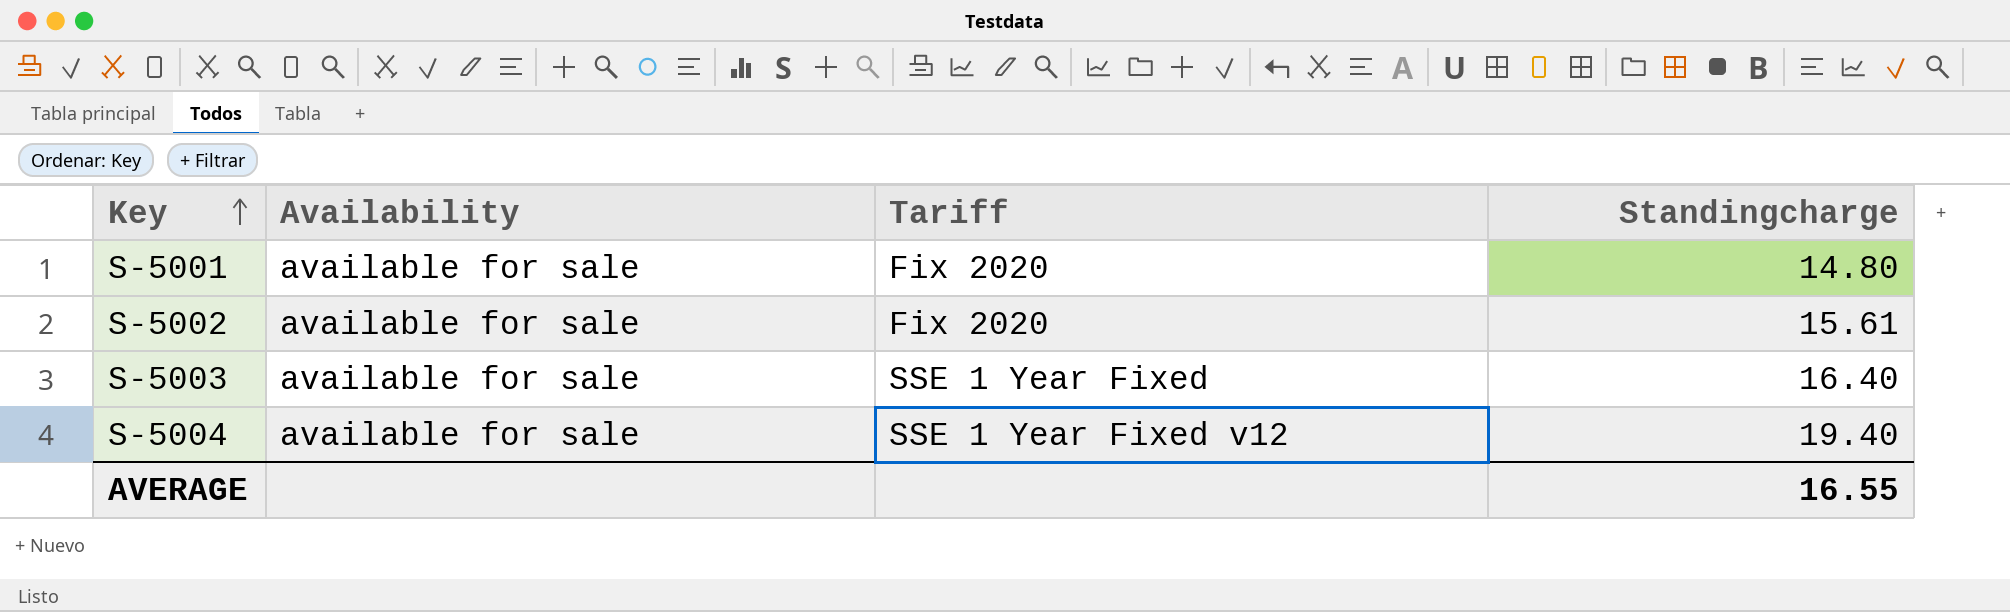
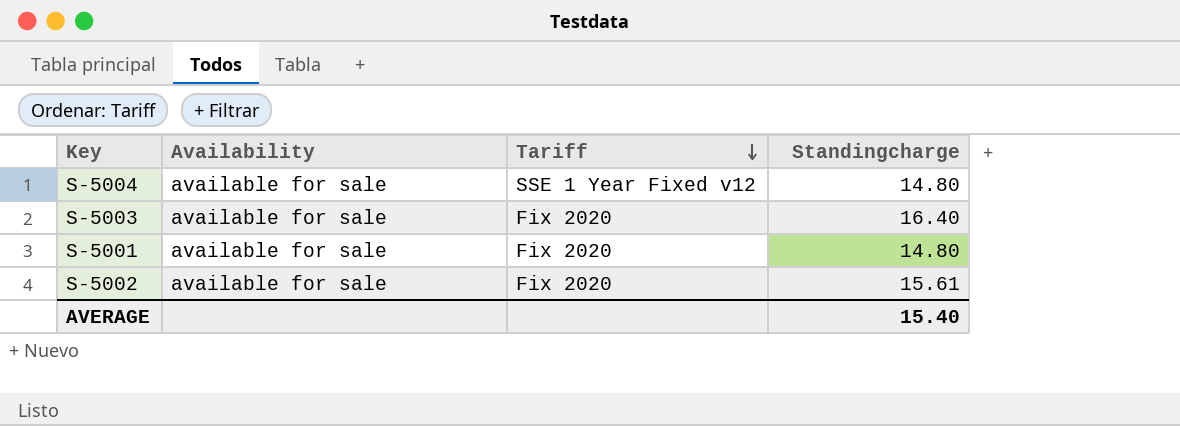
row order: Key ascending -> Tariff descending
S-5004 | Standingcharge: 19.40 -> 14.80
S-5003 | Tariff: SSE 1 Year Fixed -> Fix 2020
AVERAGE | Standingcharge: 16.55 -> 15.40

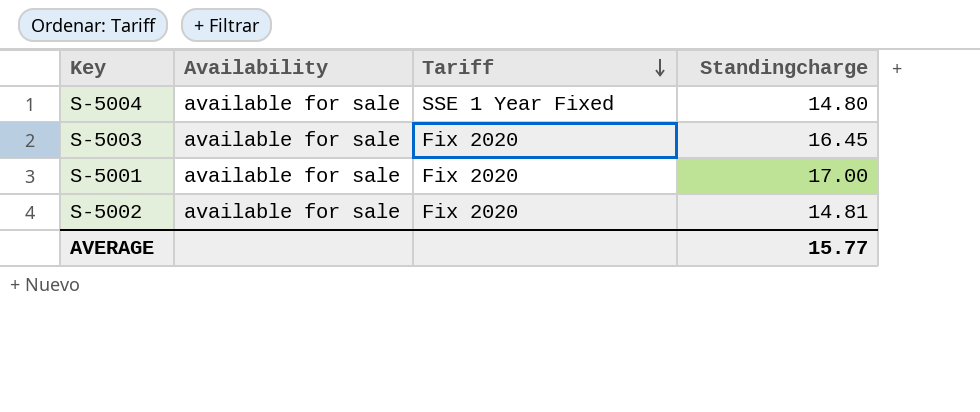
S-5004 | Tariff: SSE 1 Year Fixed v12 -> SSE 1 Year Fixed
S-5003 | Standingcharge: 16.40 -> 16.45
S-5001 | Standingcharge: 14.80 -> 17.00
S-5002 | Standingcharge: 15.61 -> 14.81
AVERAGE | Standingcharge: 15.40 -> 15.77

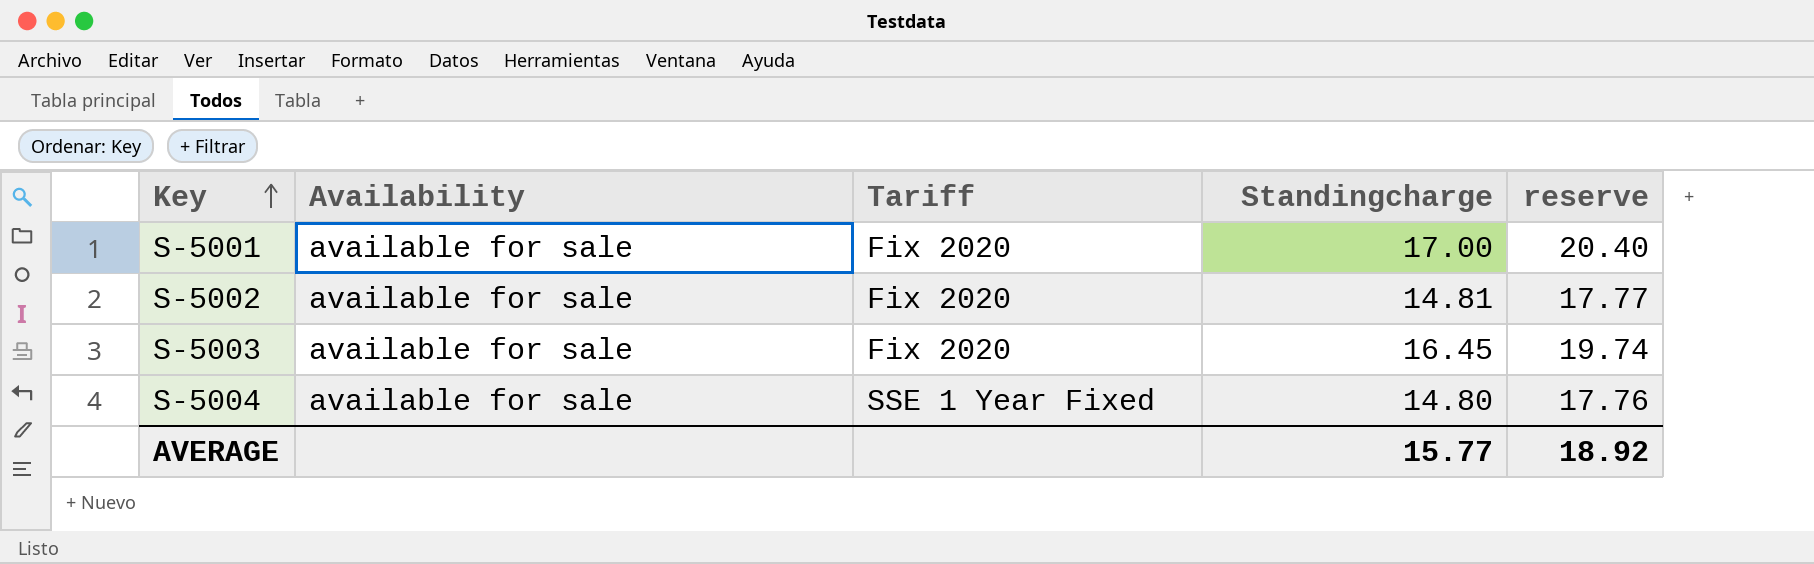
row order: Tariff descending -> Key ascending
column reserve | formula: none -> [Standingcharge] * 1.2

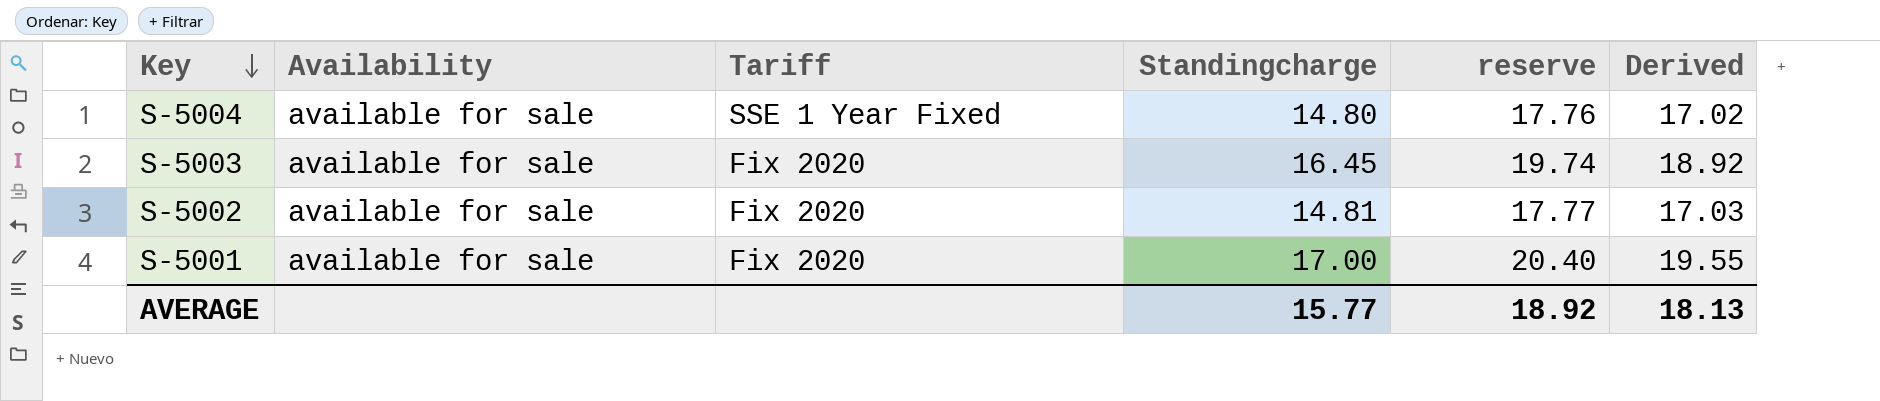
row order: Key ascending -> Key descending
column Derived | formula: none -> [Standingcharge] * 1.15

